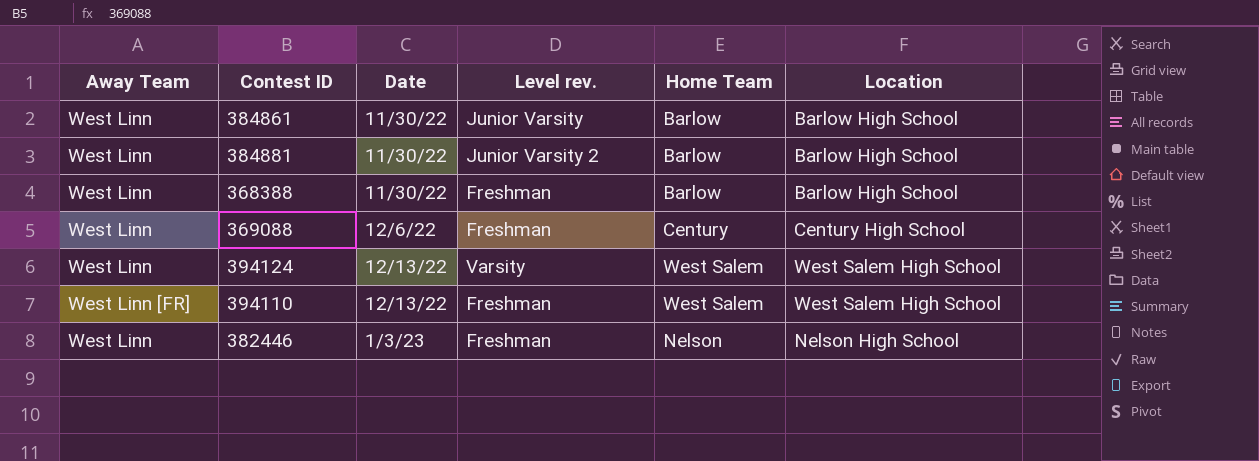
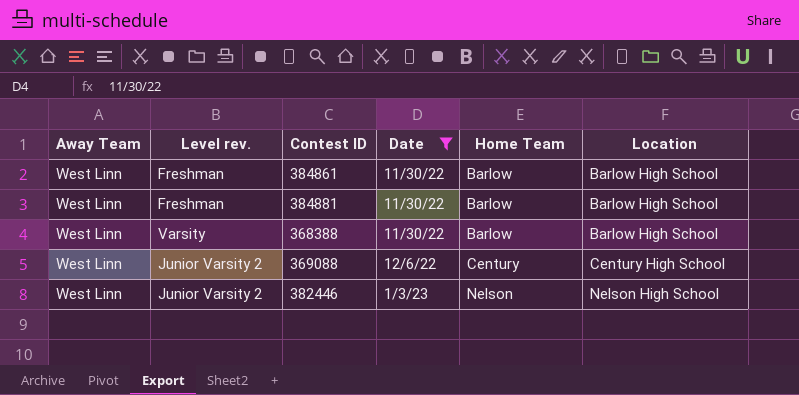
filter: none -> Date != 12/13/22
column Level rev. | position: 4 -> 2
384861 | Level rev.: Junior Varsity -> Freshman
384881 | Level rev.: Junior Varsity 2 -> Freshman
368388 | Level rev.: Freshman -> Varsity
369088 | Level rev.: Freshman -> Junior Varsity 2
382446 | Level rev.: Freshman -> Junior Varsity 2

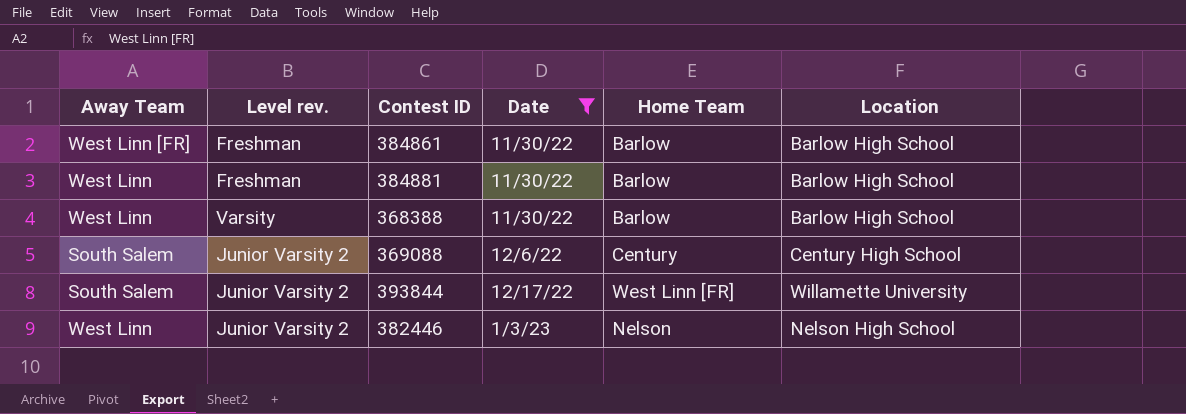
384861 | Away Team: West Linn -> West Linn [FR]
369088 | Away Team: West Linn -> South Salem
row 393844: none -> South Salem | Junior Varsity 2 | 12/17/22 | West Linn [FR] | Willamette University

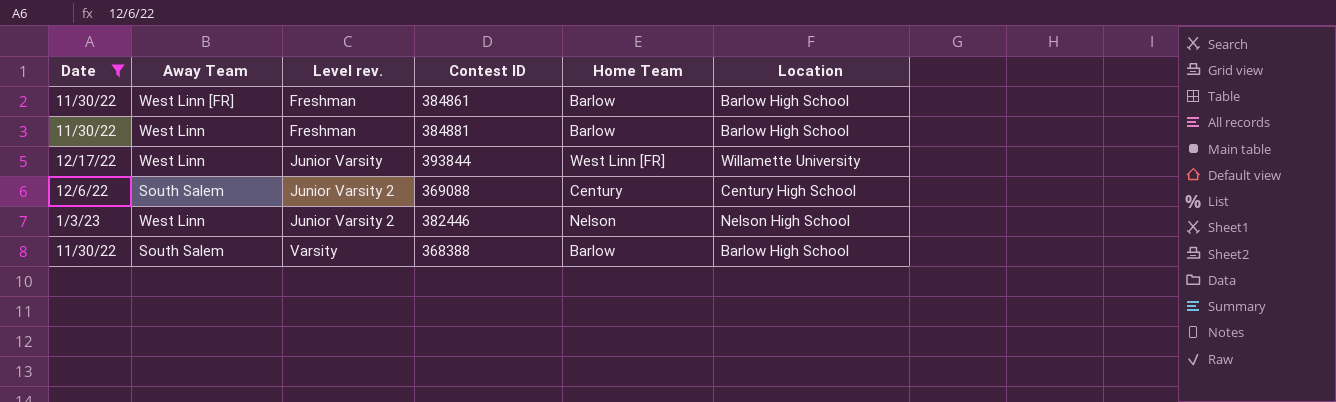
row order: Date ascending -> Level rev. ascending
column Date | position: 4 -> 1
393844 | Away Team: South Salem -> West Linn
393844 | Level rev.: Junior Varsity 2 -> Junior Varsity
368388 | Away Team: West Linn -> South Salem

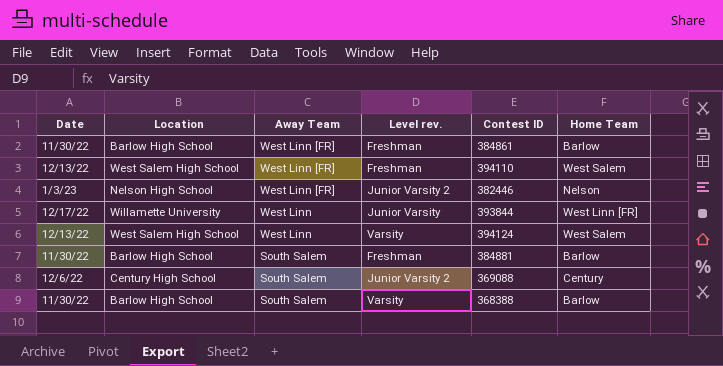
filter: Date != 12/13/22 -> none
row order: Level rev. ascending -> Away Team descending
column Location | position: 6 -> 2
382446 | Away Team: West Linn -> West Linn [FR]
384881 | Away Team: West Linn -> South Salem

